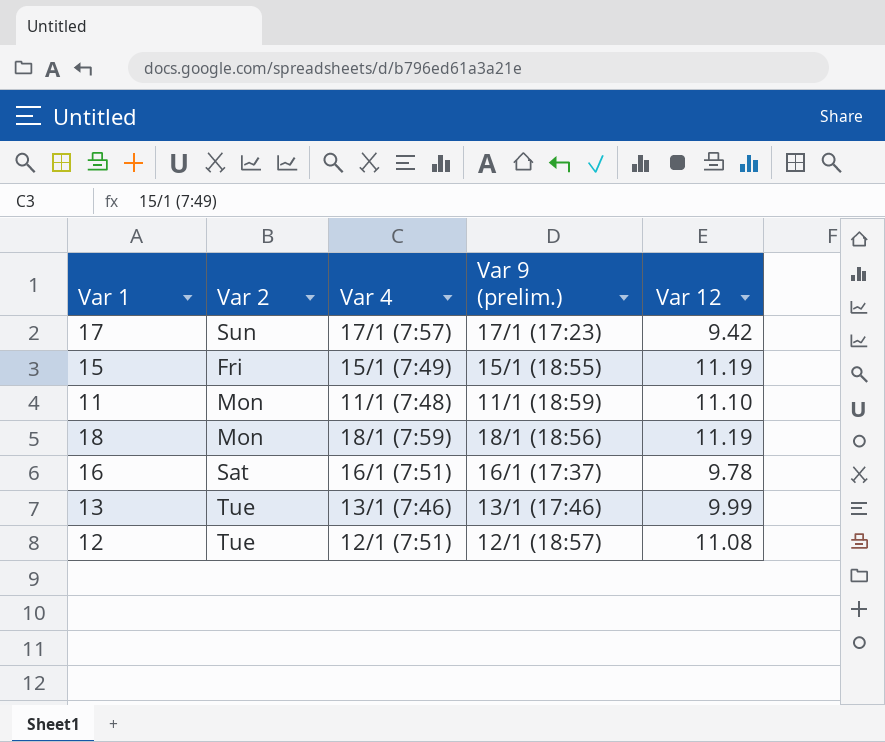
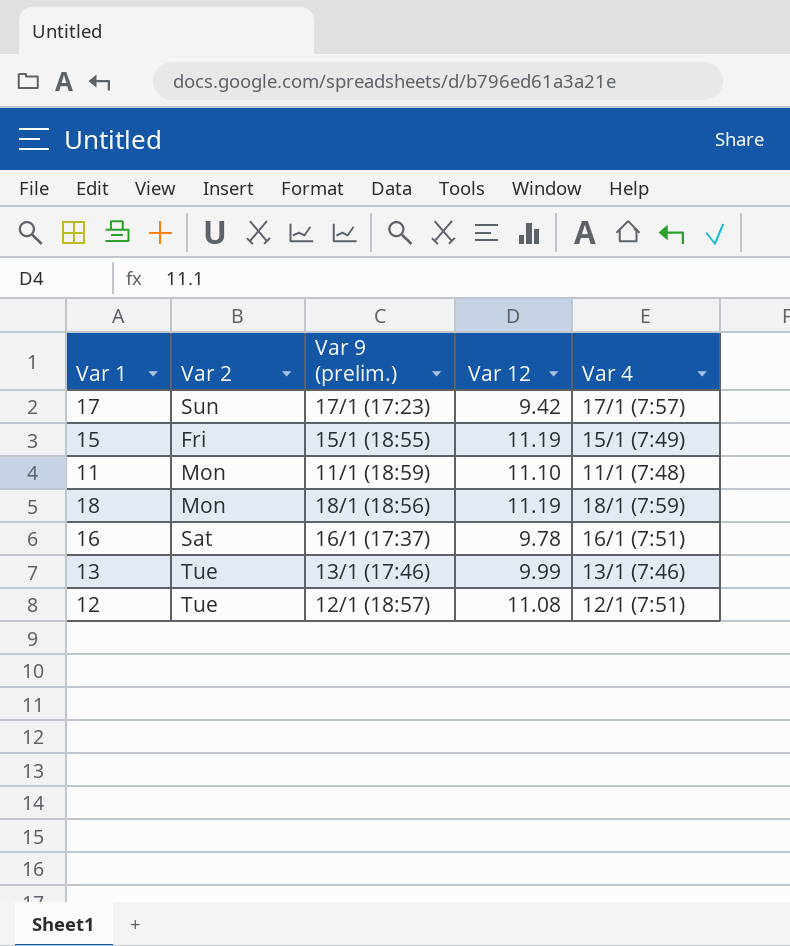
column Var 4 | position: 3 -> 5

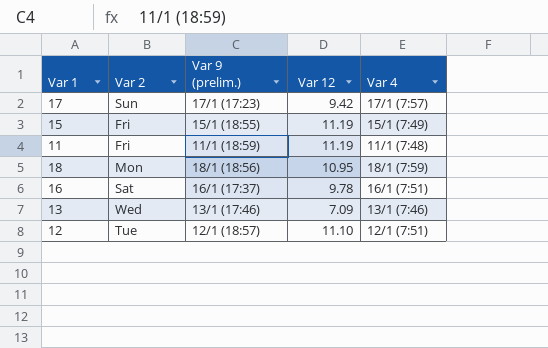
11 | Var 2: Mon -> Fri
11 | Var 12: 11.10 -> 11.19
18 | Var 12: 11.19 -> 10.95
13 | Var 2: Tue -> Wed
13 | Var 12: 9.99 -> 7.09
12 | Var 12: 11.08 -> 11.10

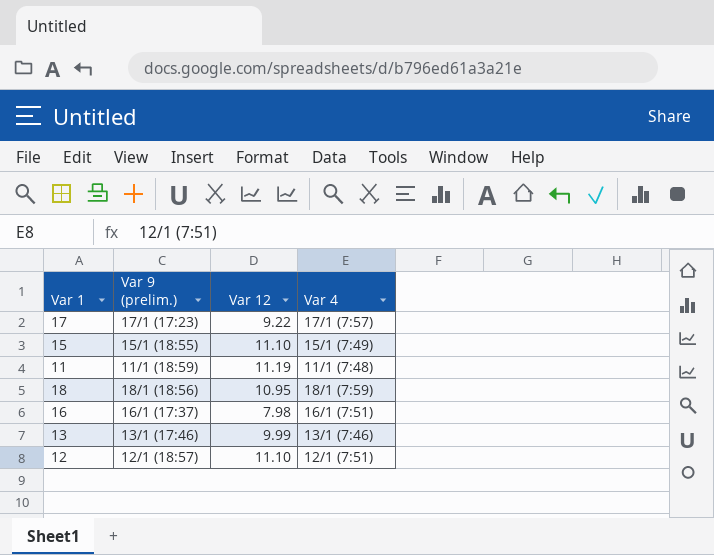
column Var 2 | position: 2 -> none
17 | Var 12: 9.42 -> 9.22
15 | Var 12: 11.19 -> 11.10
16 | Var 12: 9.78 -> 7.98
13 | Var 12: 7.09 -> 9.99

